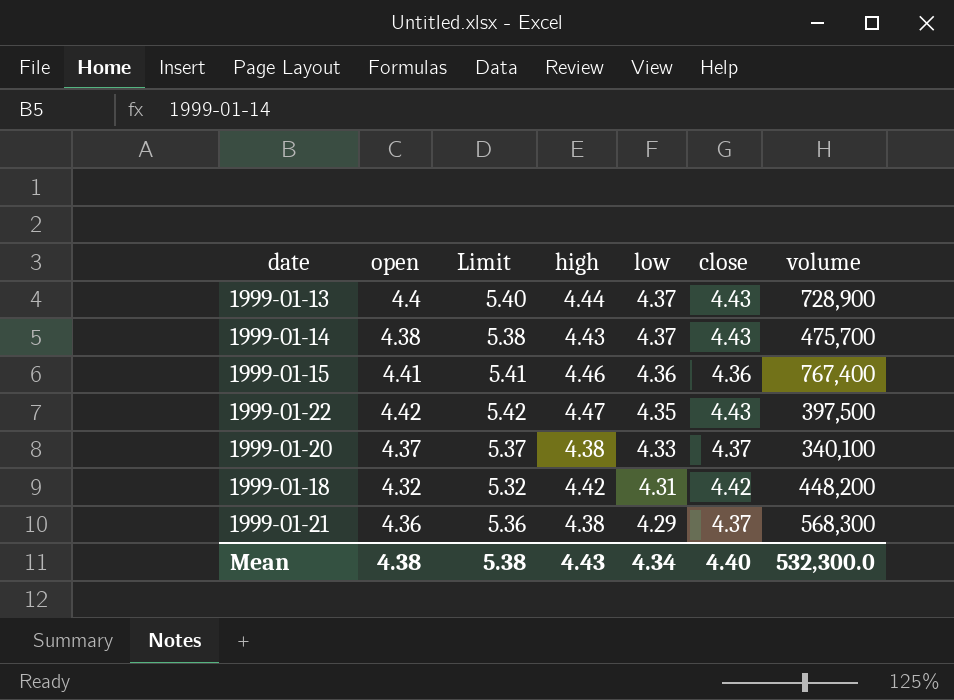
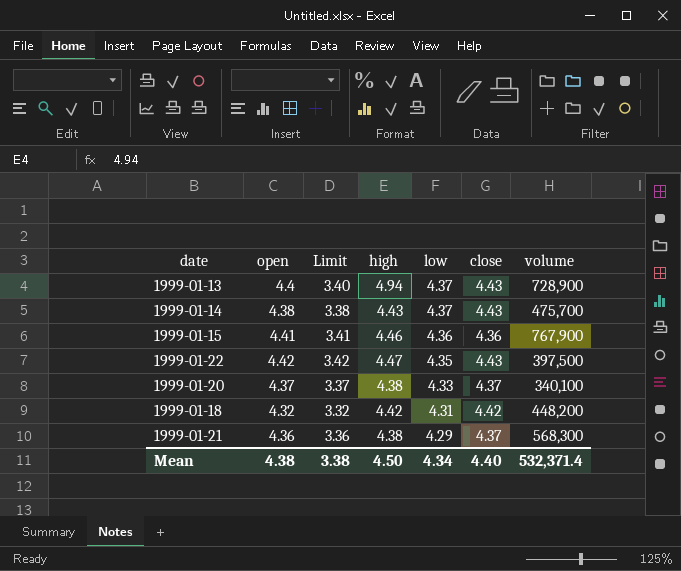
column Limit | formula: [open] + 1 -> [open] - 1
1999-01-13 | high: 4.44 -> 4.94
1999-01-15 | volume: 767,400 -> 767,900
Mean | Limit: 5.38 -> 3.38
Mean | high: 4.43 -> 4.50
Mean | volume: 532,300.0 -> 532,371.4

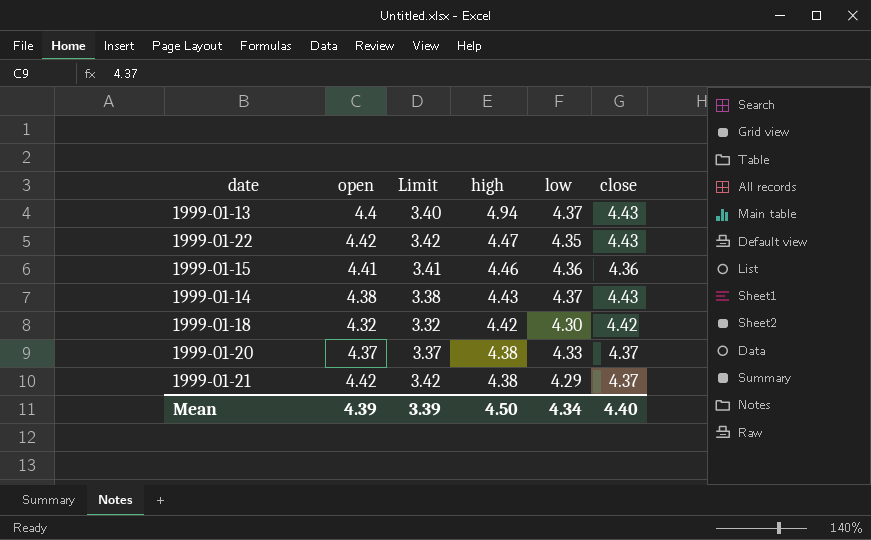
row order: low descending -> high descending
column volume | position: 7 -> none
1999-01-18 | low: 4.31 -> 4.30
1999-01-21 | open: 4.36 -> 4.42
1999-01-21 | Limit: 3.36 -> 3.42
Mean | open: 4.38 -> 4.39
Mean | Limit: 3.38 -> 3.39

